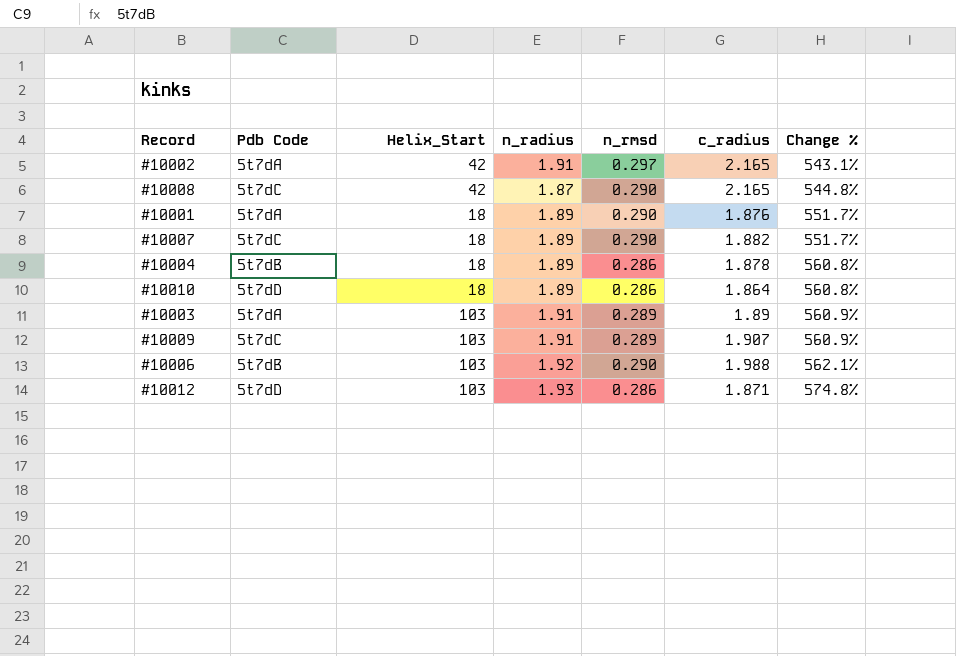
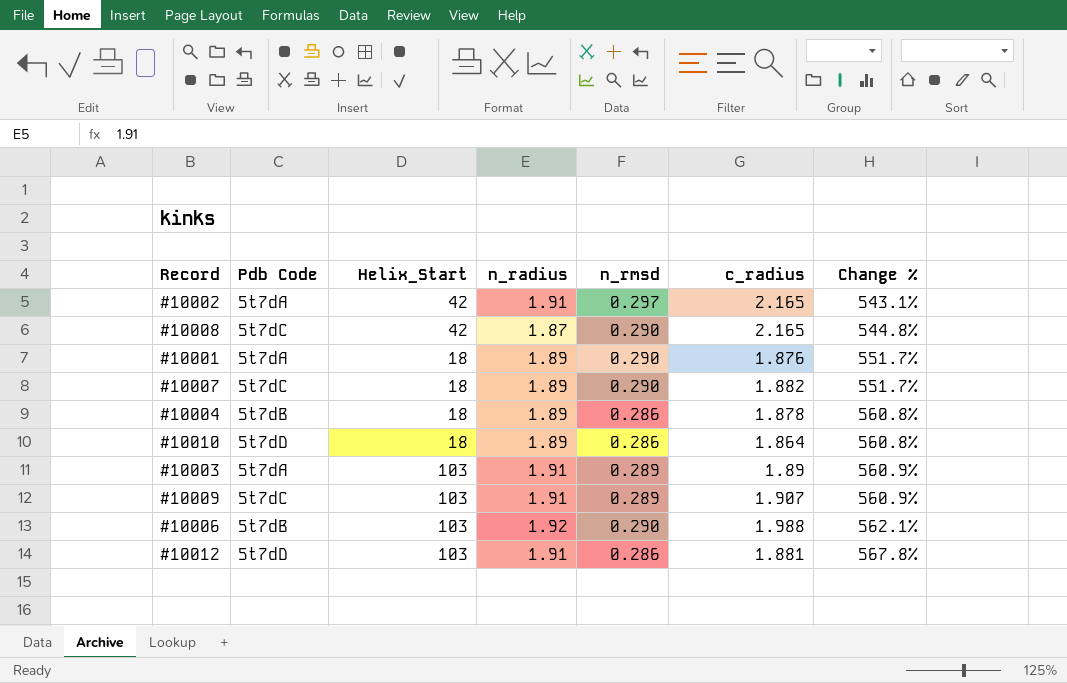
#10012 | n_radius: 1.93 -> 1.91
#10012 | c_radius: 1.871 -> 1.881
#10012 | Change %: 574.8% -> 567.8%

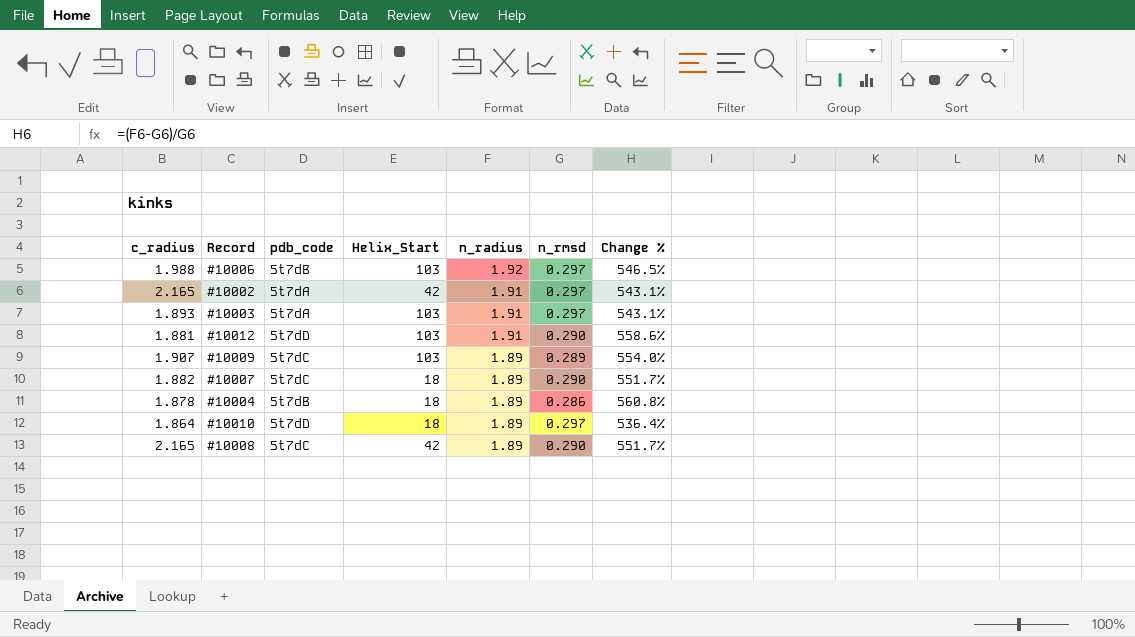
row order: Change % ascending -> n_radius descending
column c_radius | position: 6 -> 1
column name: Pdb Code -> pdb_code
row #10001: 5t7dA | 18 | 1.89 | 0.290 | 1.876 | 551.7% -> none
#10006 | n_rmsd: 0.290 -> 0.297
#10006 | Change %: 562.1% -> 546.5%
#10003 | c_radius: 1.89 -> 1.893
#10003 | n_rmsd: 0.289 -> 0.297
#10003 | Change %: 560.9% -> 543.1%
#10012 | n_rmsd: 0.286 -> 0.290
#10012 | Change %: 567.8% -> 558.6%
#10009 | n_radius: 1.91 -> 1.89
#10009 | Change %: 560.9% -> 554.0%
#10010 | n_rmsd: 0.286 -> 0.297
#10010 | Change %: 560.8% -> 536.4%
#10008 | n_radius: 1.87 -> 1.89
#10008 | Change %: 544.8% -> 551.7%

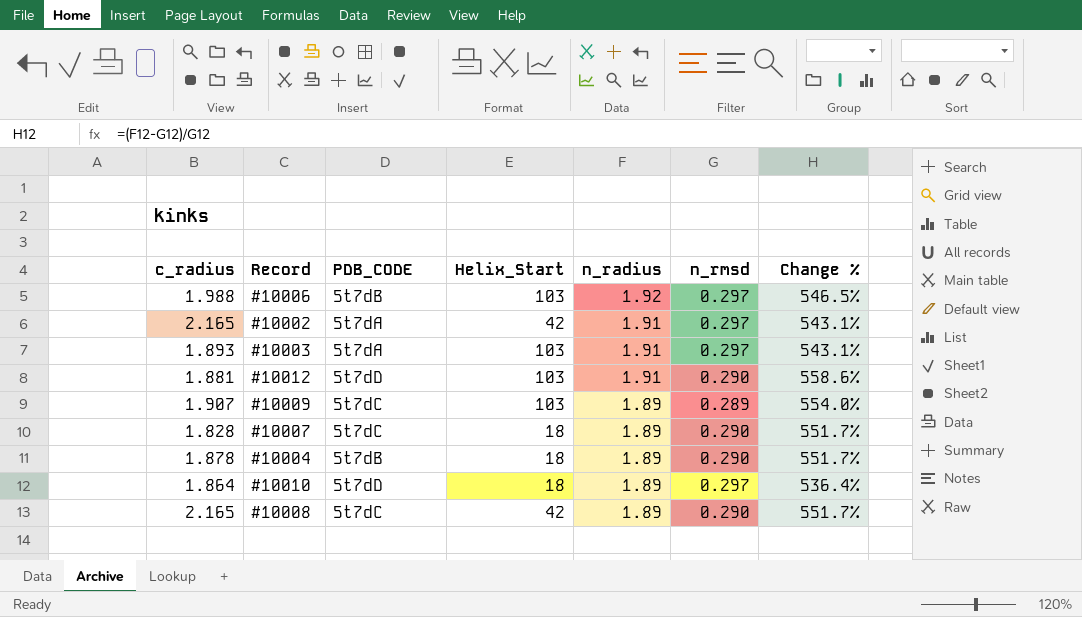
column name: pdb_code -> PDB_CODE
#10007 | c_radius: 1.882 -> 1.828
#10004 | n_rmsd: 0.286 -> 0.290
#10004 | Change %: 560.8% -> 551.7%

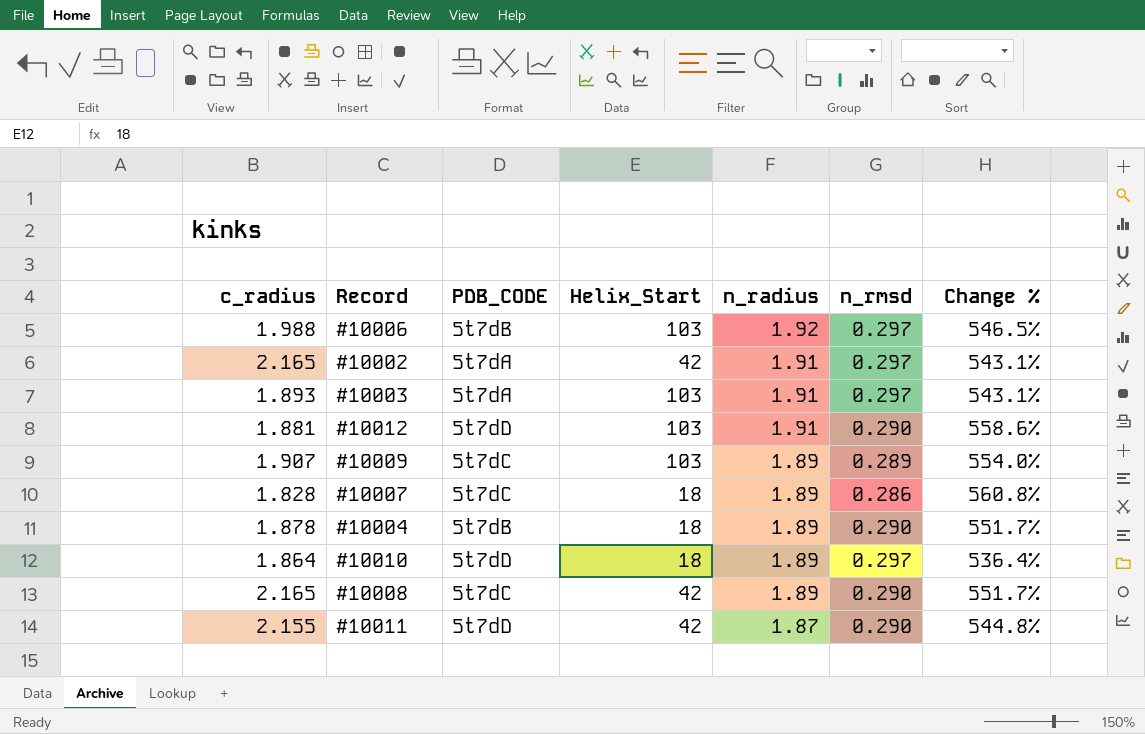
#10007 | n_rmsd: 0.290 -> 0.286
#10007 | Change %: 551.7% -> 560.8%
row #10011: none -> 2.155 | 5t7dD | 42 | 1.87 | 0.290 | 544.8%

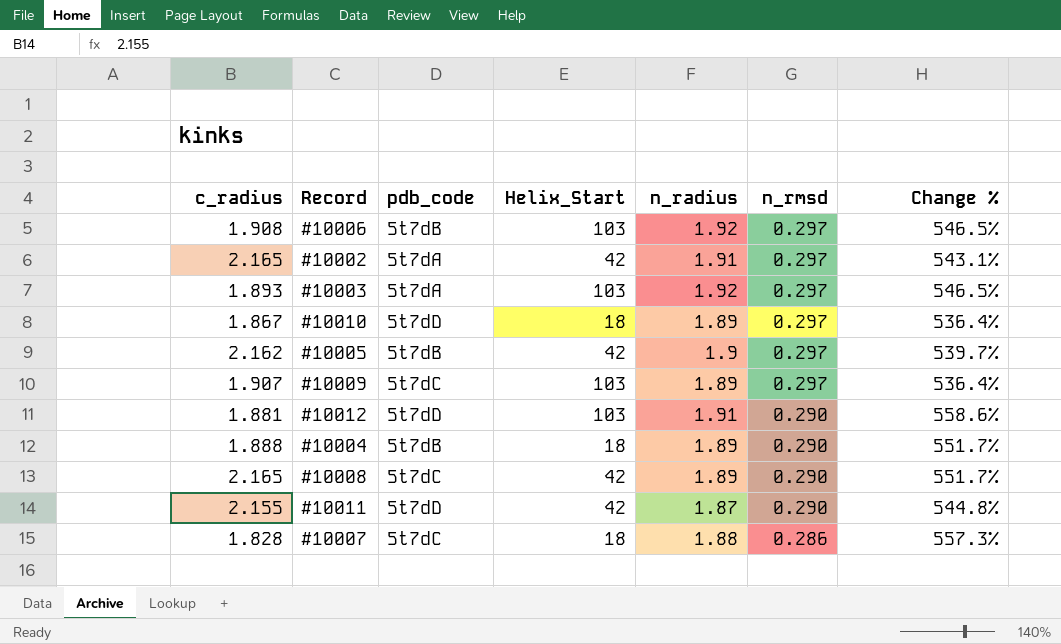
row order: n_radius descending -> n_rmsd descending
column name: PDB_CODE -> pdb_code
#10006 | c_radius: 1.988 -> 1.908
#10003 | n_radius: 1.91 -> 1.92
#10003 | Change %: 543.1% -> 546.5%
#10010 | c_radius: 1.864 -> 1.867
row #10005: none -> 2.162 | 5t7dB | 42 | 1.9 | 0.297 | 539.7%
#10009 | n_rmsd: 0.289 -> 0.297
#10009 | Change %: 554.0% -> 536.4%
#10004 | c_radius: 1.878 -> 1.888
#10007 | n_radius: 1.89 -> 1.88
#10007 | Change %: 560.8% -> 557.3%

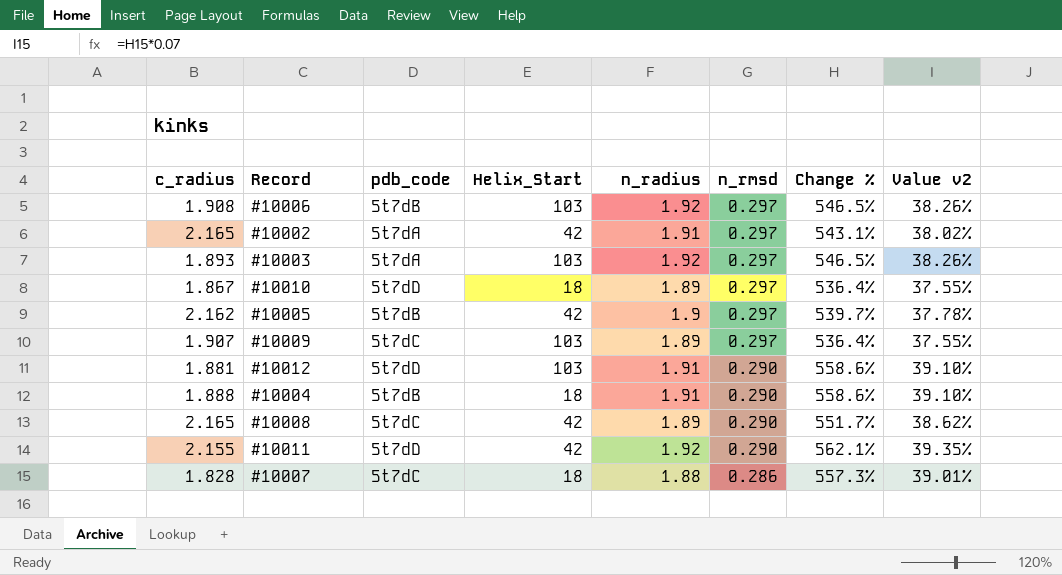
column Value v2 | formula: none -> [Change %] * 0.07
#10004 | n_radius: 1.89 -> 1.91
#10004 | Change %: 551.7% -> 558.6%
#10011 | n_radius: 1.87 -> 1.92
#10011 | Change %: 544.8% -> 562.1%

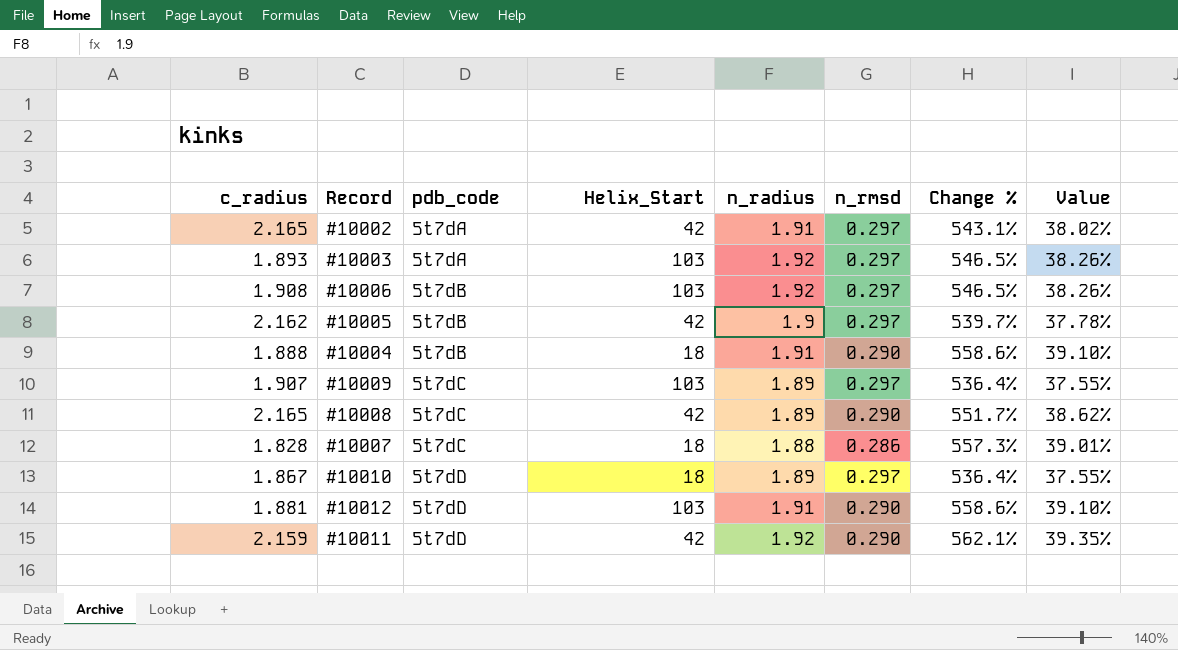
row order: n_rmsd descending -> pdb_code ascending
column name: Value v2 -> Value
#10011 | c_radius: 2.155 -> 2.159

